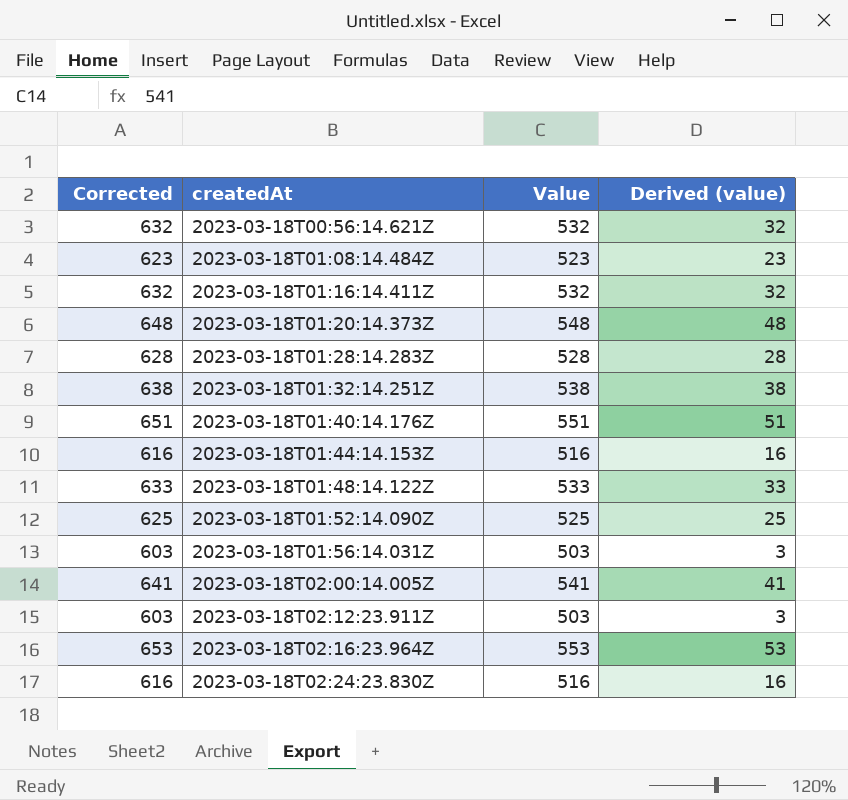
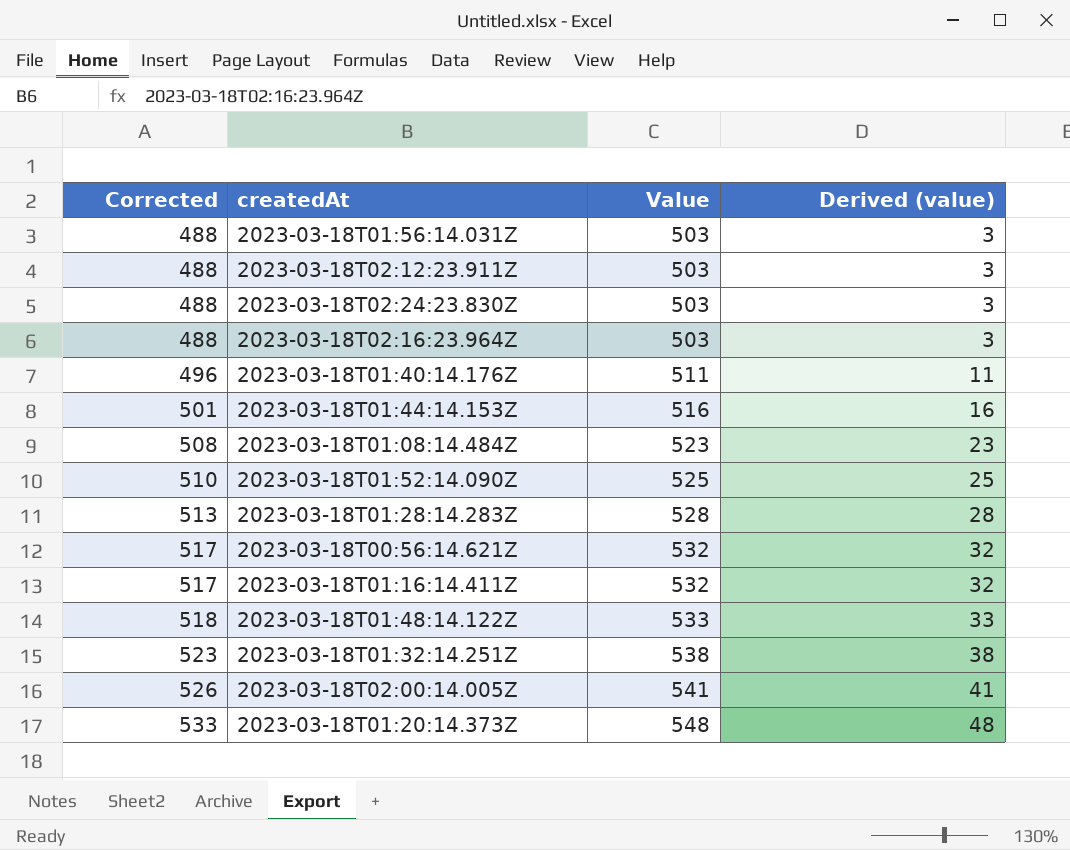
row order: createdAt ascending -> Corrected ascending
column Corrected | formula: [Value] + 100 -> [Value] - 15
2023-03-18T02:24:23.830Z | Value: 516 -> 503
2023-03-18T02:24:23.830Z | Derived (value): 16 -> 3
2023-03-18T02:16:23.964Z | Value: 553 -> 503
2023-03-18T02:16:23.964Z | Derived (value): 53 -> 3
2023-03-18T01:40:14.176Z | Value: 551 -> 511
2023-03-18T01:40:14.176Z | Derived (value): 51 -> 11

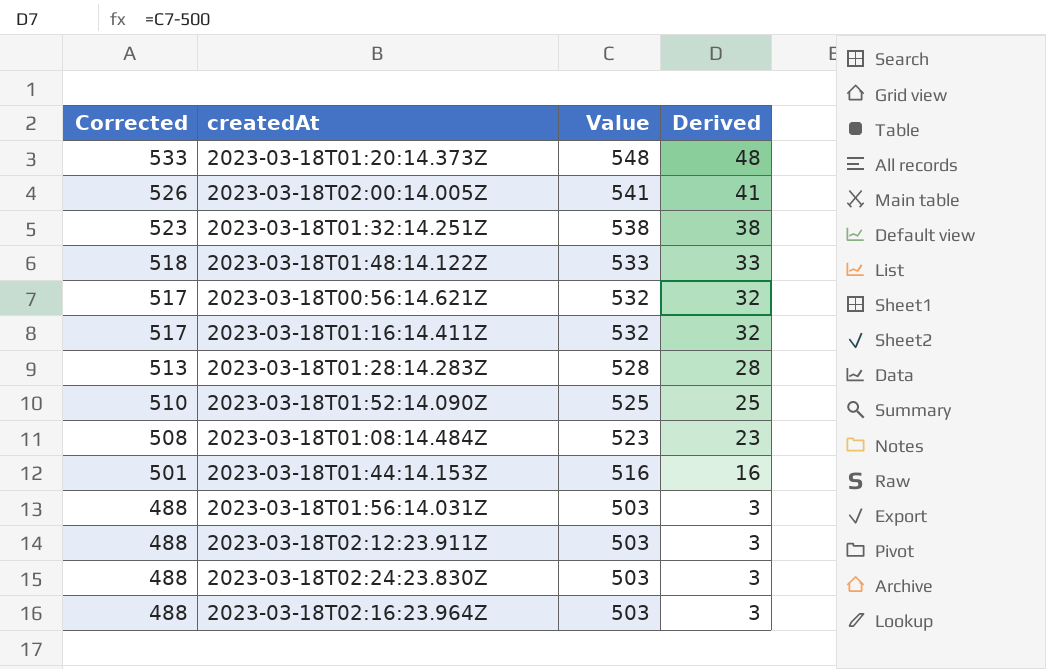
row order: Corrected ascending -> Corrected descending
column name: Derived (value) -> Derived
row 2023-03-18T01:40:14.176Z: 496 | 511 | 11 -> none

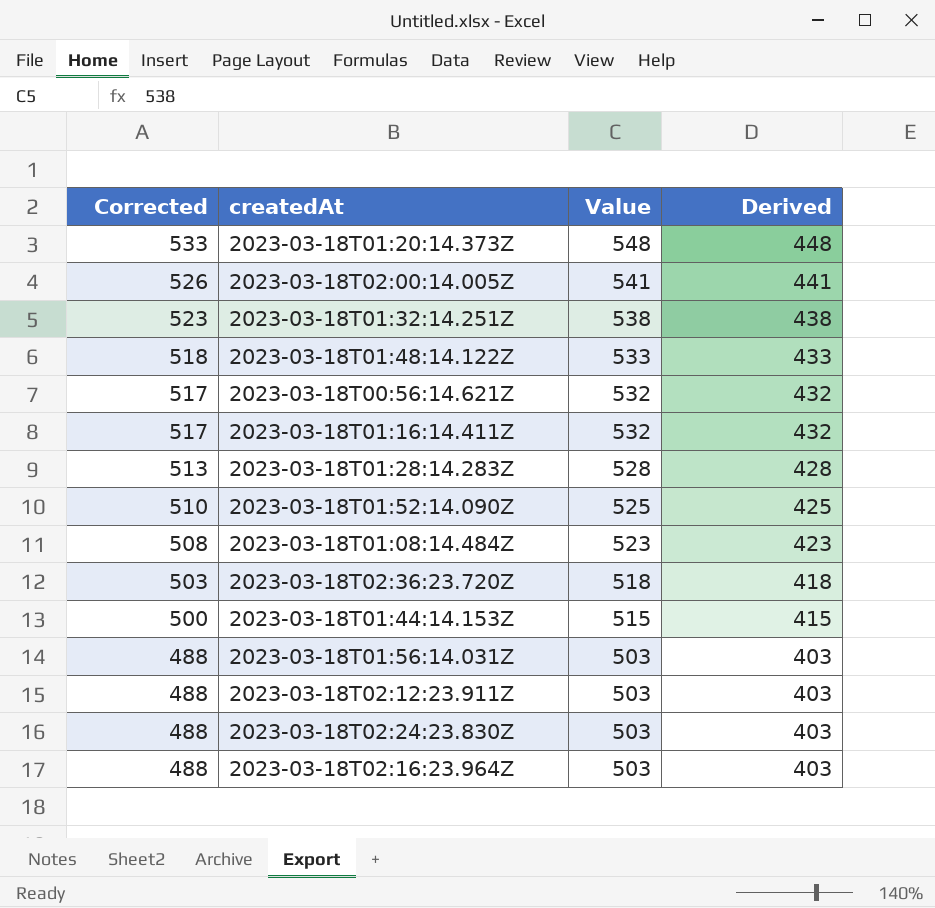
column Derived | formula: [Value] - 500 -> [Value] - 100
row 2023-03-18T02:36:23.720Z: none -> 503 | 518 | 418
2023-03-18T01:44:14.153Z | Corrected: 501 -> 500
2023-03-18T01:44:14.153Z | Value: 516 -> 515

